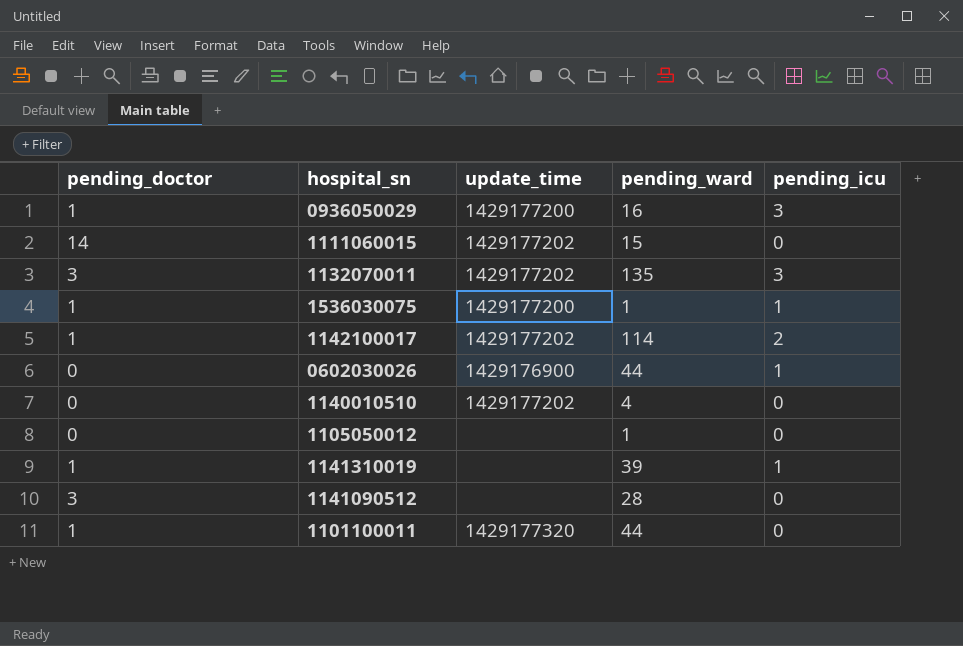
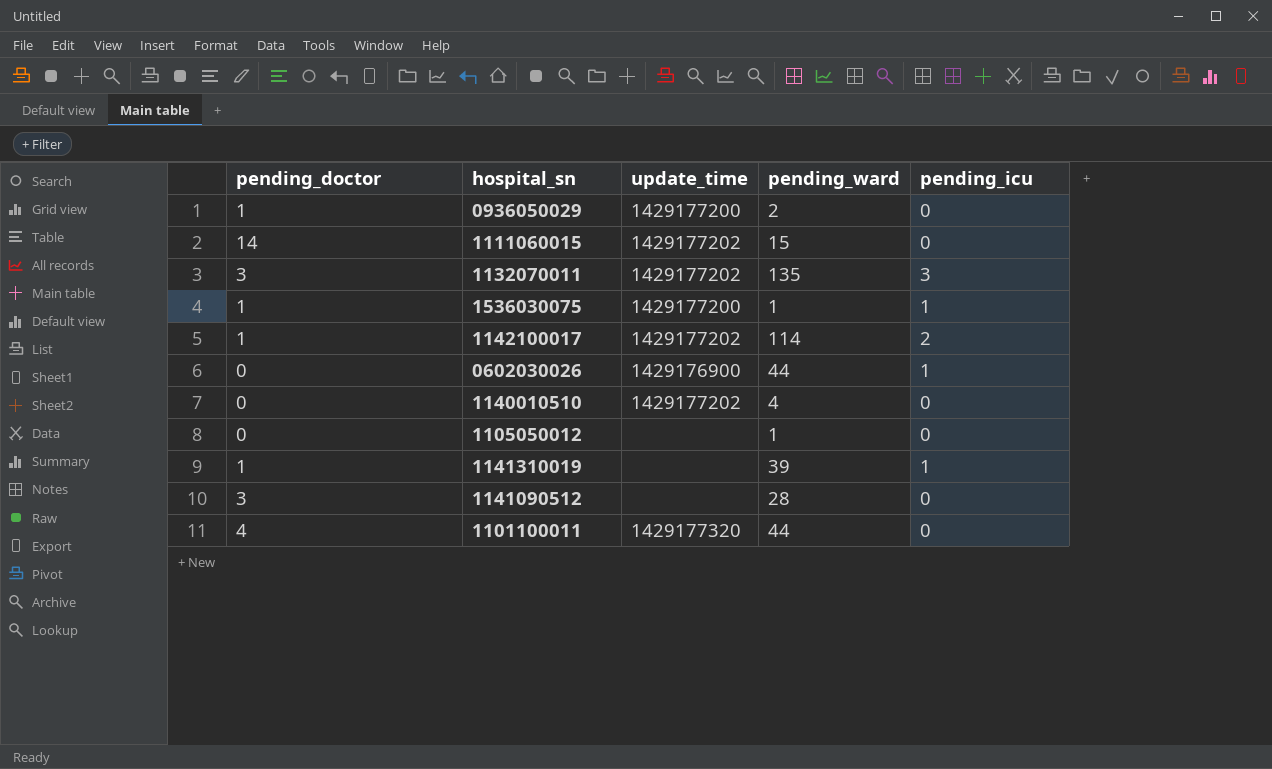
0936050029 | pending_ward: 16 -> 2
0936050029 | pending_icu: 3 -> 0
1101100011 | pending_doctor: 1 -> 4

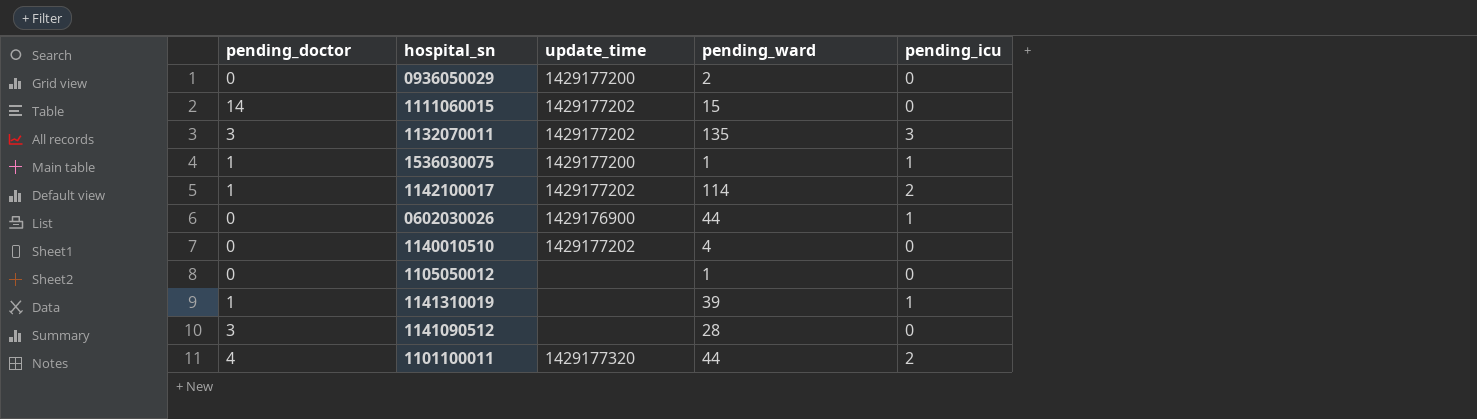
0936050029 | pending_doctor: 1 -> 0
1101100011 | pending_icu: 0 -> 2

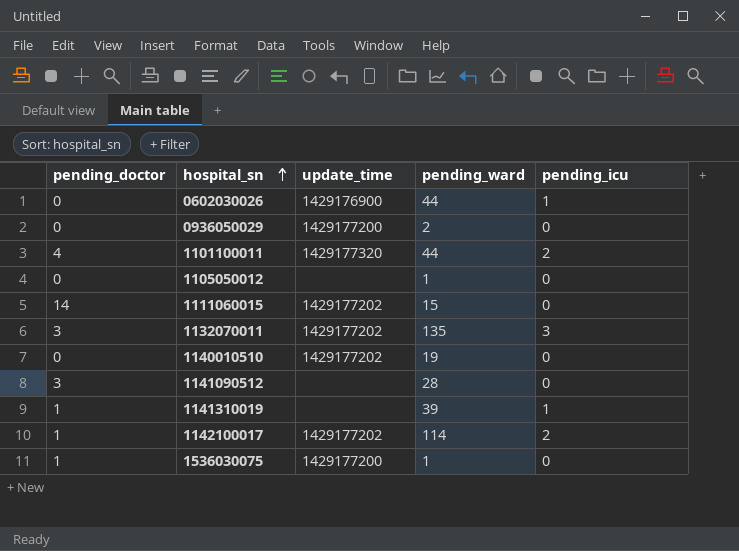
row order: none -> hospital_sn ascending
1140010510 | pending_ward: 4 -> 19
1536030075 | pending_icu: 1 -> 0

